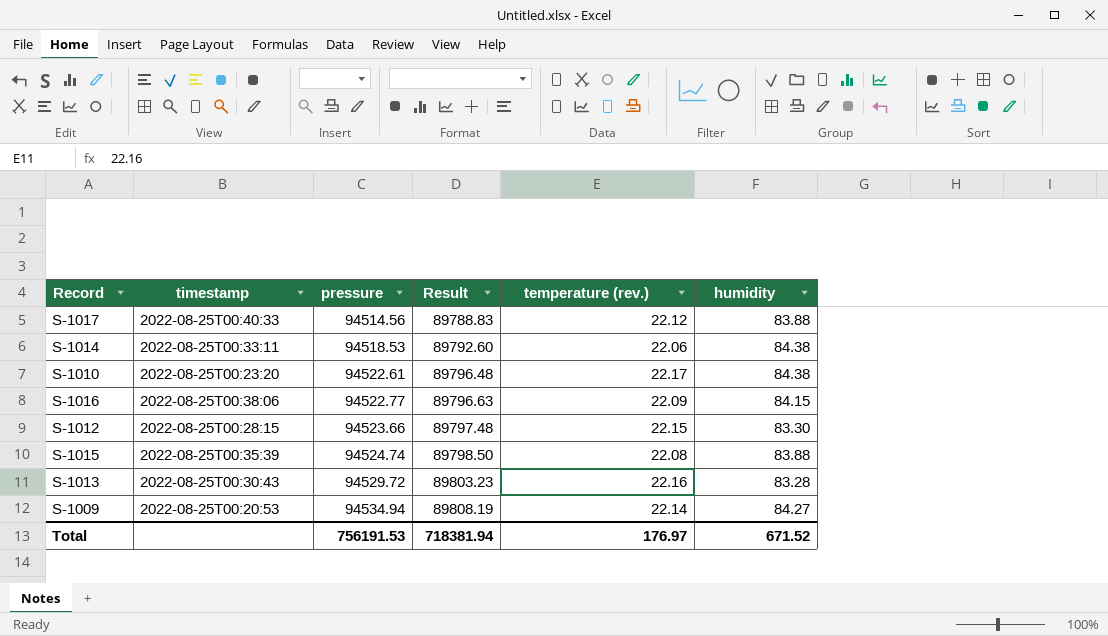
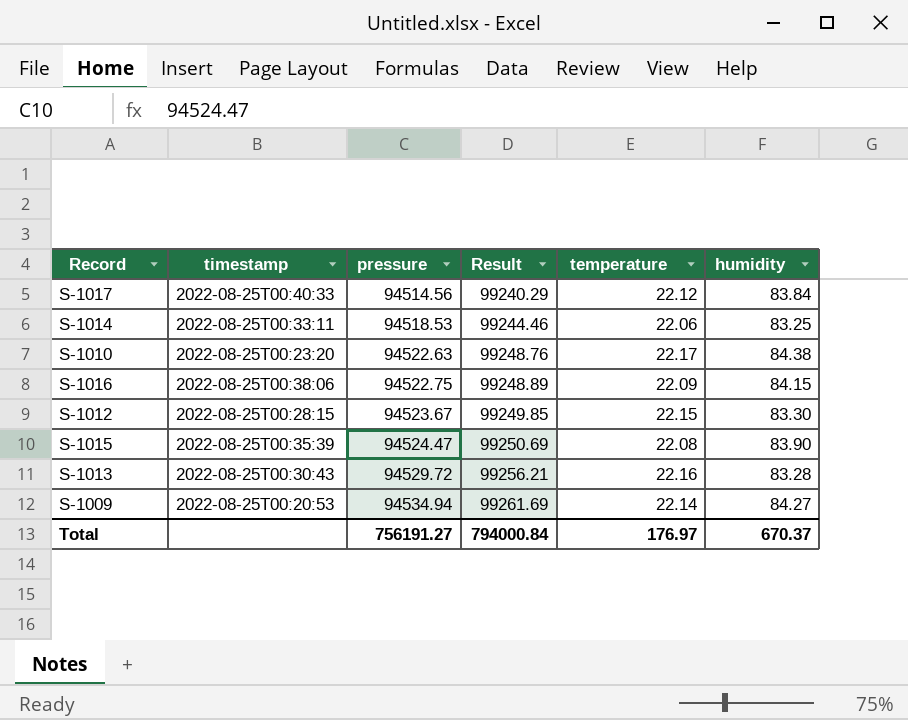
column Result | formula: [pressure] * 0.95 -> [pressure] * 1.05
column name: temperature (rev.) -> temperature
S-1017 | humidity: 83.88 -> 83.84
S-1014 | humidity: 84.38 -> 83.25
S-1010 | pressure: 94522.61 -> 94522.63
S-1016 | pressure: 94522.77 -> 94522.75
S-1012 | pressure: 94523.66 -> 94523.67
S-1015 | pressure: 94524.74 -> 94524.47
S-1015 | humidity: 83.88 -> 83.90
Total | pressure: 756191.53 -> 756191.27
Total | Result: 718381.94 -> 794000.84
Total | humidity: 671.52 -> 670.37

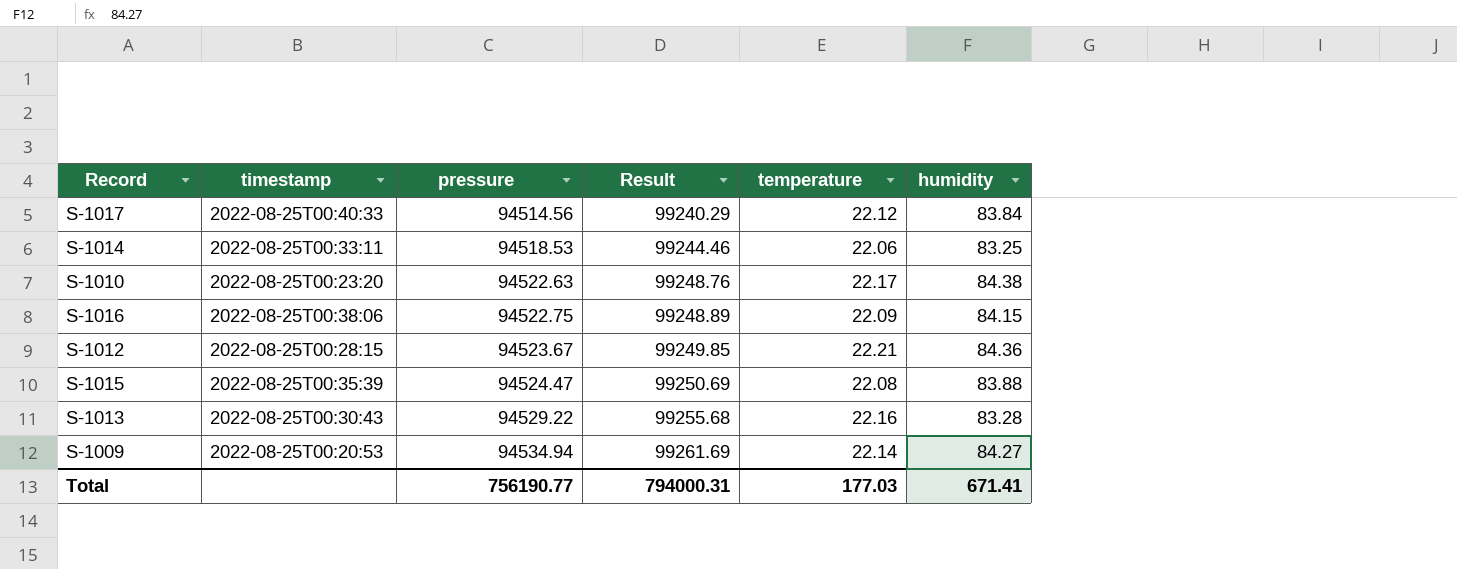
S-1012 | temperature: 22.15 -> 22.21
S-1012 | humidity: 83.30 -> 84.36
S-1015 | humidity: 83.90 -> 83.88
S-1013 | pressure: 94529.72 -> 94529.22
S-1013 | Result: 99256.21 -> 99255.68
Total | pressure: 756191.27 -> 756190.77
Total | Result: 794000.84 -> 794000.31
Total | temperature: 176.97 -> 177.03
Total | humidity: 670.37 -> 671.41

